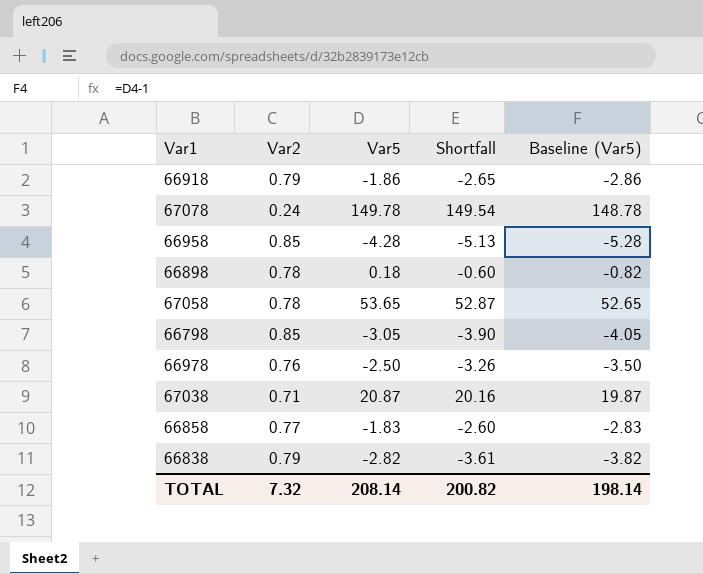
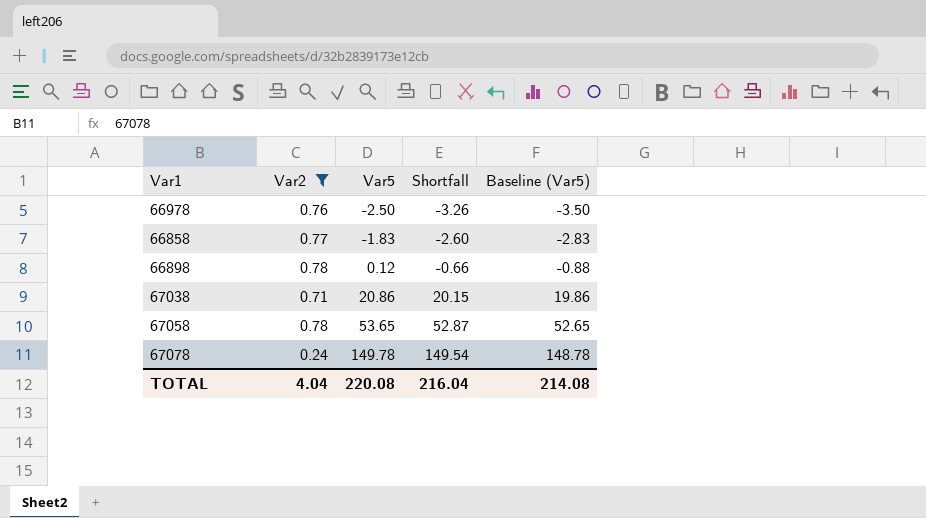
filter: none -> Var2 <= 0.78
row order: none -> Var5 ascending
66898 | Var5: 0.18 -> 0.12
66898 | Shortfall: -0.60 -> -0.66
66898 | Baseline (Var5): -0.82 -> -0.88
67038 | Var5: 20.87 -> 20.86
67038 | Shortfall: 20.16 -> 20.15
67038 | Baseline (Var5): 19.87 -> 19.86
TOTAL | Var2: 7.32 -> 4.04
TOTAL | Var5: 208.14 -> 220.08
TOTAL | Shortfall: 200.82 -> 216.04
TOTAL | Baseline (Var5): 198.14 -> 214.08

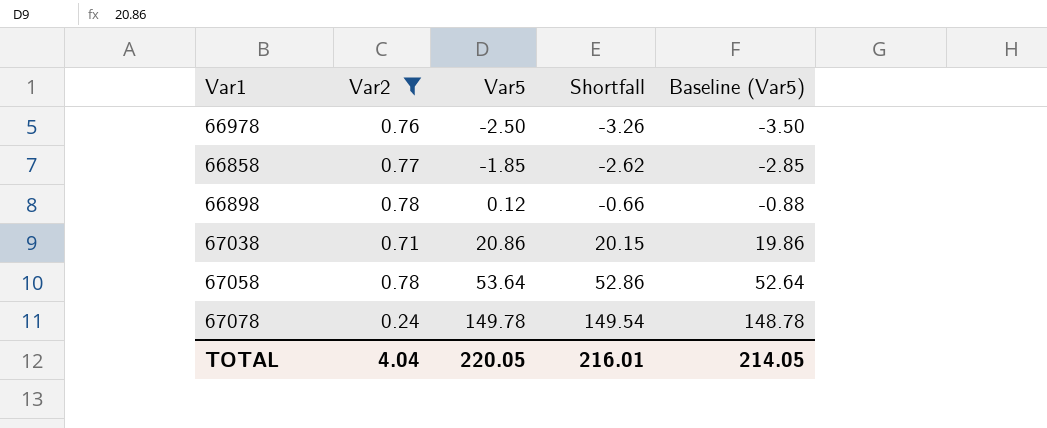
66858 | Var5: -1.83 -> -1.85
66858 | Shortfall: -2.60 -> -2.62
66858 | Baseline (Var5): -2.83 -> -2.85
67058 | Var5: 53.65 -> 53.64
67058 | Shortfall: 52.87 -> 52.86
67058 | Baseline (Var5): 52.65 -> 52.64
TOTAL | Var5: 220.08 -> 220.05
TOTAL | Shortfall: 216.04 -> 216.01
TOTAL | Baseline (Var5): 214.08 -> 214.05

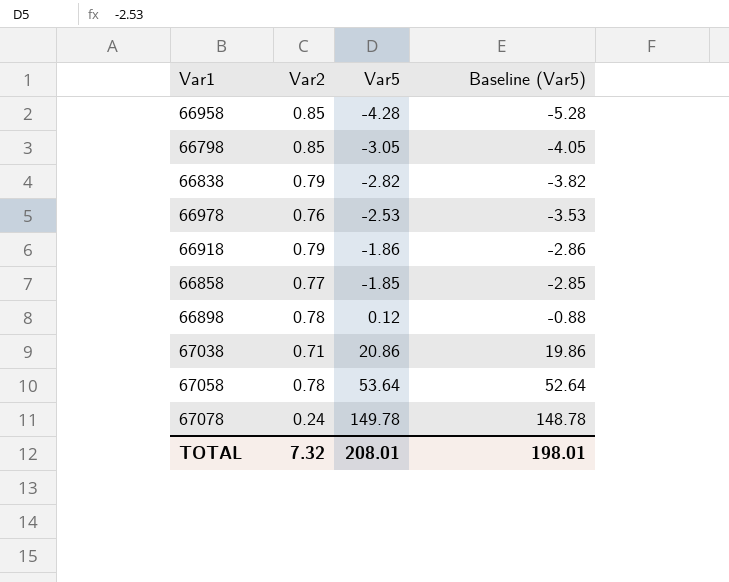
filter: Var2 <= 0.78 -> none
column Shortfall | formula: [Var5] - [Var2] -> none
66978 | Var5: -2.50 -> -2.53
66978 | Baseline (Var5): -3.50 -> -3.53
TOTAL | Var2: 4.04 -> 7.32
TOTAL | Var5: 220.05 -> 208.01
TOTAL | Baseline (Var5): 214.05 -> 198.01

